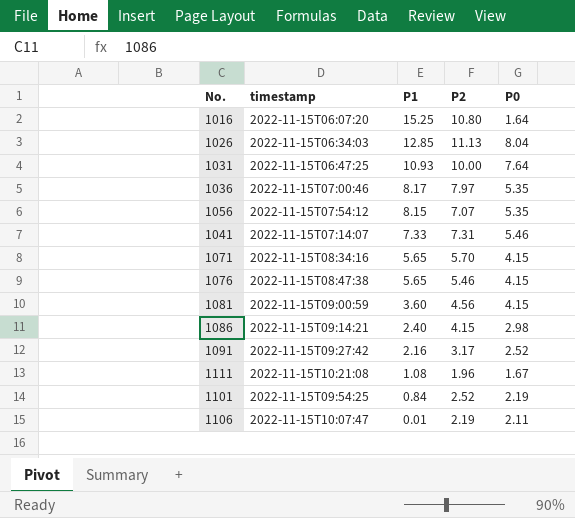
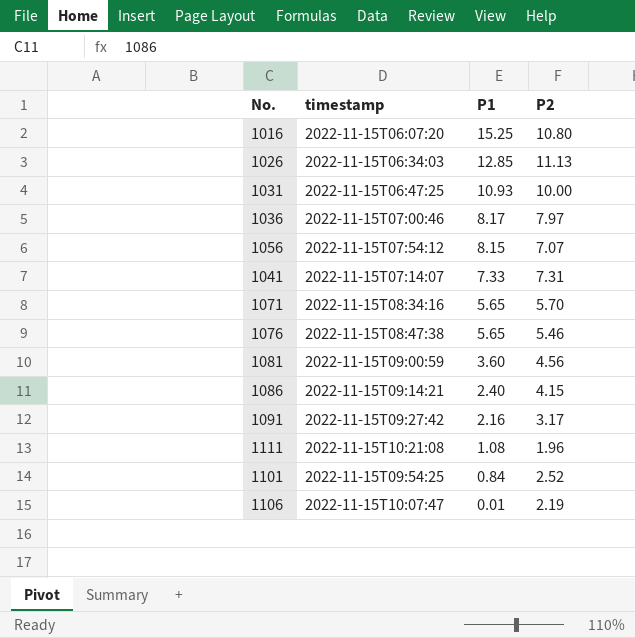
column P0 | position: 5 -> none

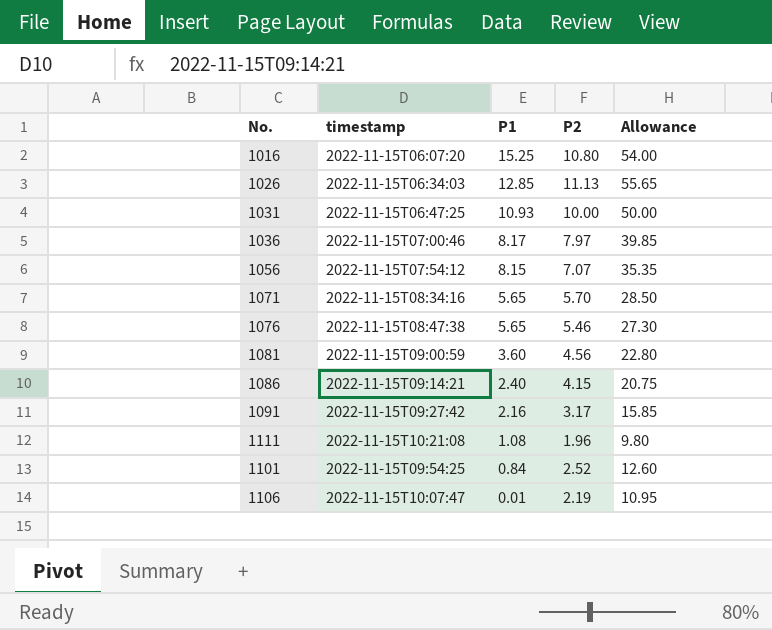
column Allowance | formula: none -> [P2] * 5
row 1041: 2022-11-15T07:14:07 | 7.33 | 7.31 -> none

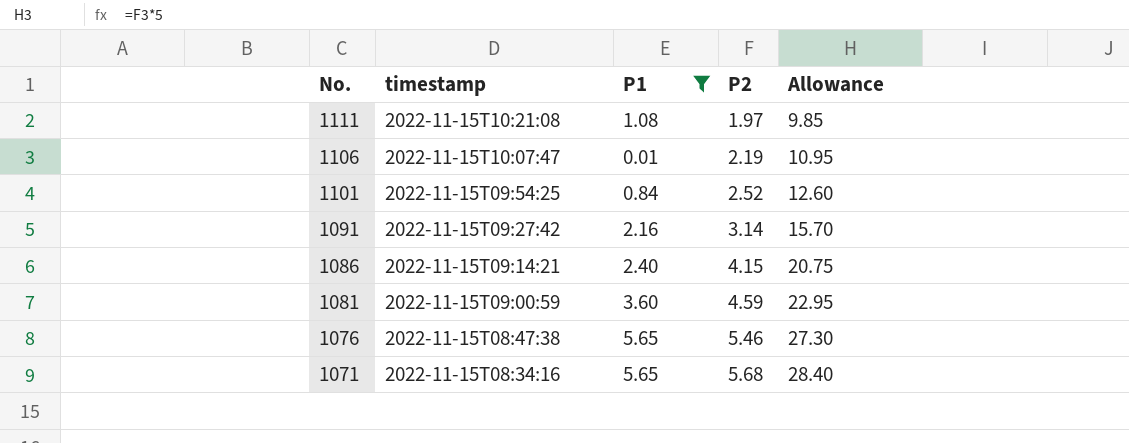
filter: none -> P1 <= 5.65
row order: P1 descending -> No. descending
1111 | P2: 1.96 -> 1.97
1111 | Allowance: 9.80 -> 9.85
1091 | P2: 3.17 -> 3.14
1091 | Allowance: 15.85 -> 15.70
1081 | P2: 4.56 -> 4.59
1081 | Allowance: 22.80 -> 22.95
1071 | P2: 5.70 -> 5.68
1071 | Allowance: 28.50 -> 28.40

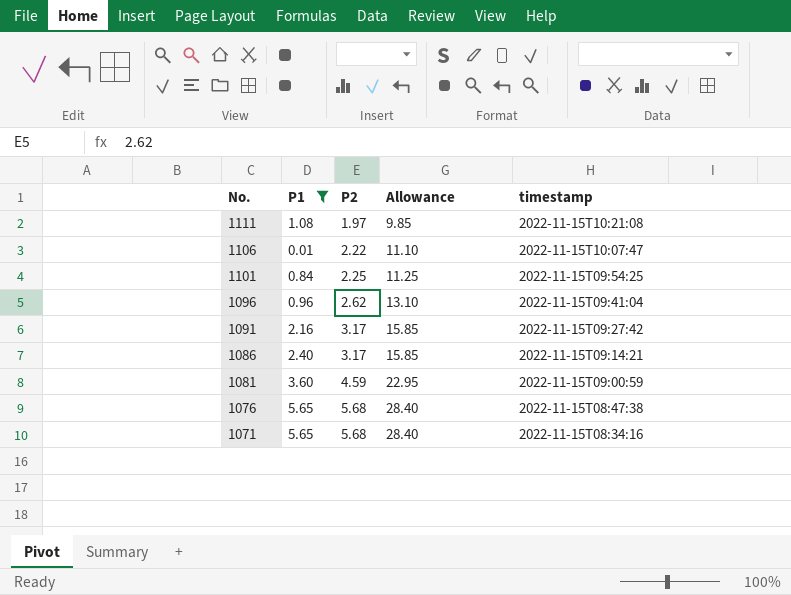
column timestamp | position: 2 -> 5
1106 | P2: 2.19 -> 2.22
1106 | Allowance: 10.95 -> 11.10
1101 | P2: 2.52 -> 2.25
1101 | Allowance: 12.60 -> 11.25
row 1096: none -> 0.96 | 2.62 | 13.10 | 2022-11-15T09:41:04
1091 | P2: 3.14 -> 3.17
1091 | Allowance: 15.70 -> 15.85
1086 | P2: 4.15 -> 3.17
1086 | Allowance: 20.75 -> 15.85
1076 | P2: 5.46 -> 5.68
1076 | Allowance: 27.30 -> 28.40

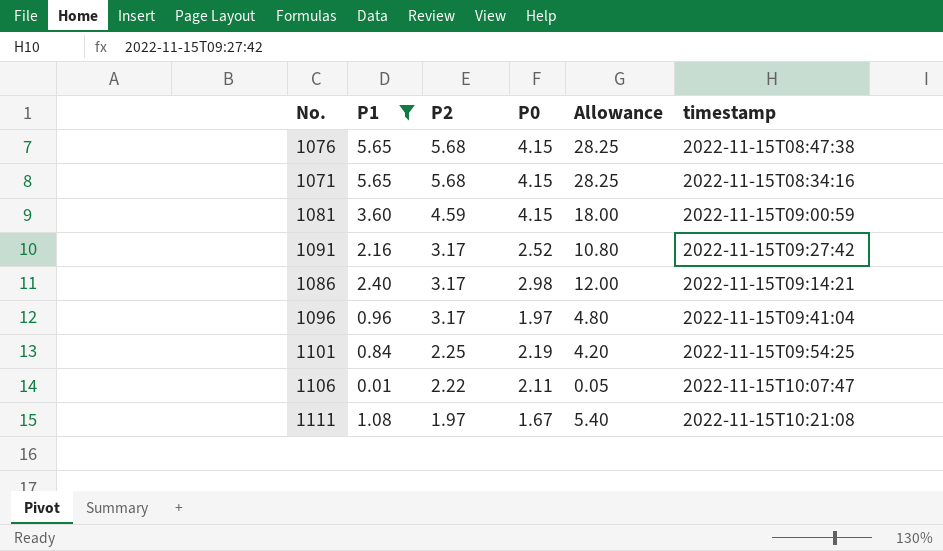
row order: No. descending -> P2 descending
column P0 | position: none -> 4
column Allowance | formula: [P2] * 5 -> [P1] * 5
1096 | P2: 2.62 -> 3.17

